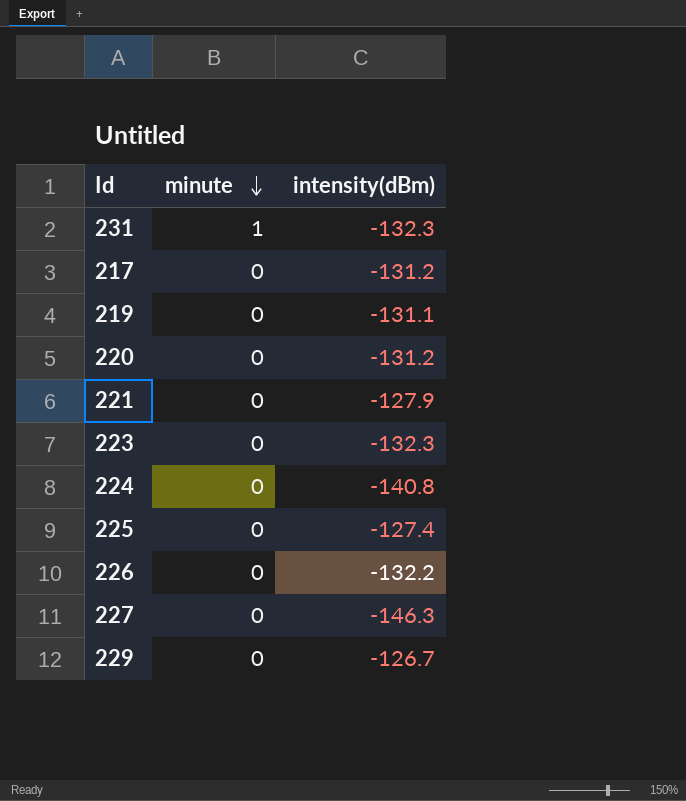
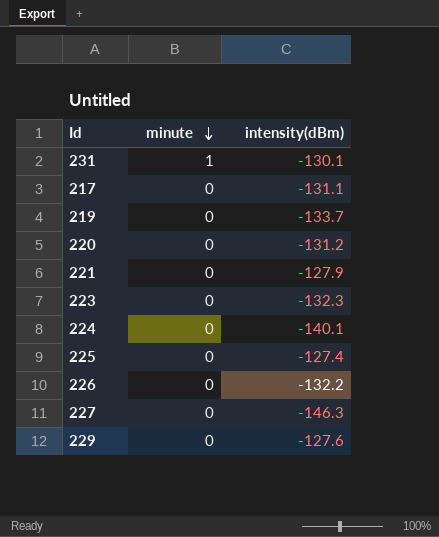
231 | intensity(dBm): -132.3 -> -130.1
217 | intensity(dBm): -131.2 -> -131.1
219 | intensity(dBm): -131.1 -> -133.7
224 | intensity(dBm): -140.8 -> -140.1
229 | intensity(dBm): -126.7 -> -127.6

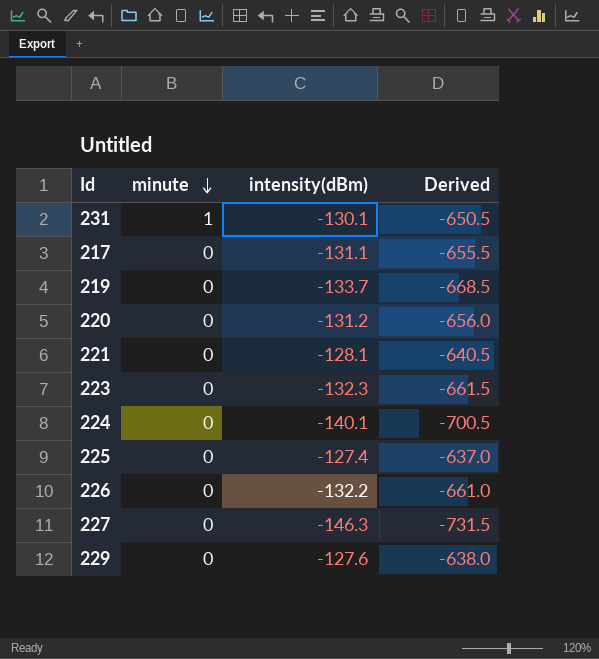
column Derived | formula: none -> [intensity(dBm)] * 5
221 | intensity(dBm): -127.9 -> -128.1

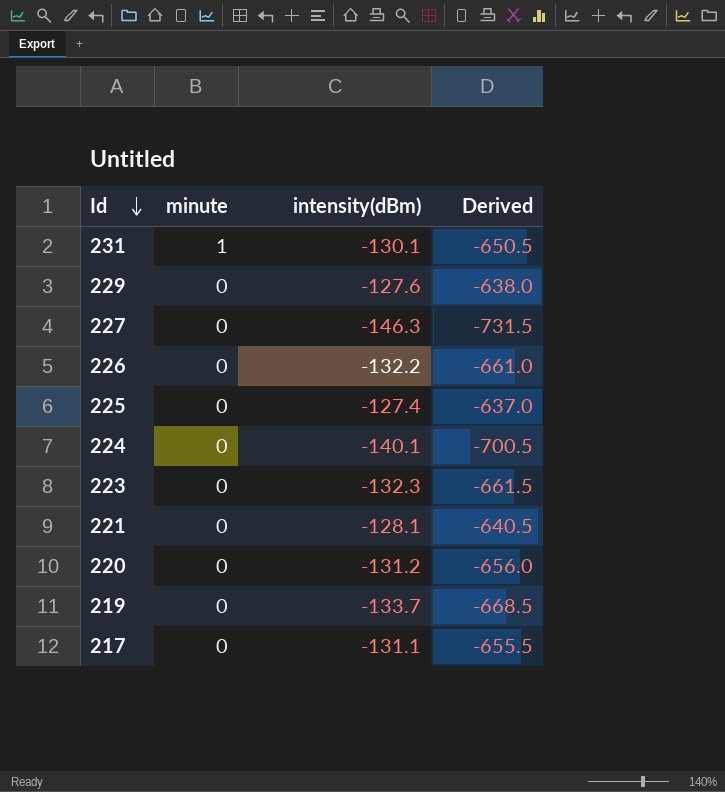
row order: minute descending -> Id descending

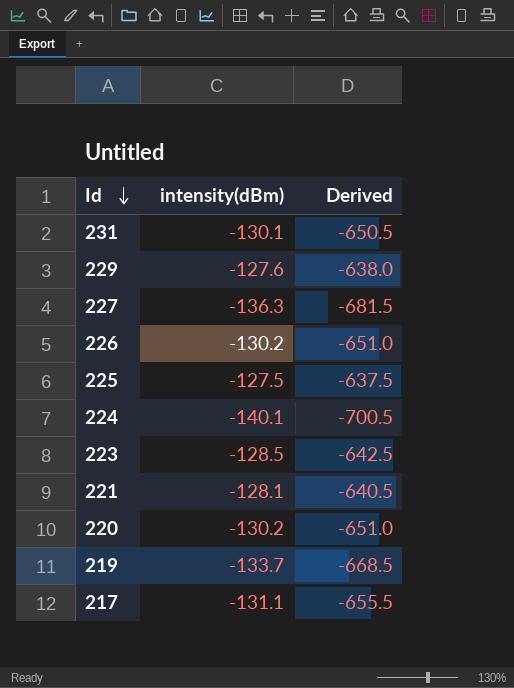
column minute | position: 2 -> none
227 | intensity(dBm): -146.3 -> -136.3
227 | Derived: -731.5 -> -681.5
226 | intensity(dBm): -132.2 -> -130.2
226 | Derived: -661.0 -> -651.0
225 | intensity(dBm): -127.4 -> -127.5
225 | Derived: -637.0 -> -637.5
223 | intensity(dBm): -132.3 -> -128.5
223 | Derived: -661.5 -> -642.5
220 | intensity(dBm): -131.2 -> -130.2
220 | Derived: -656.0 -> -651.0

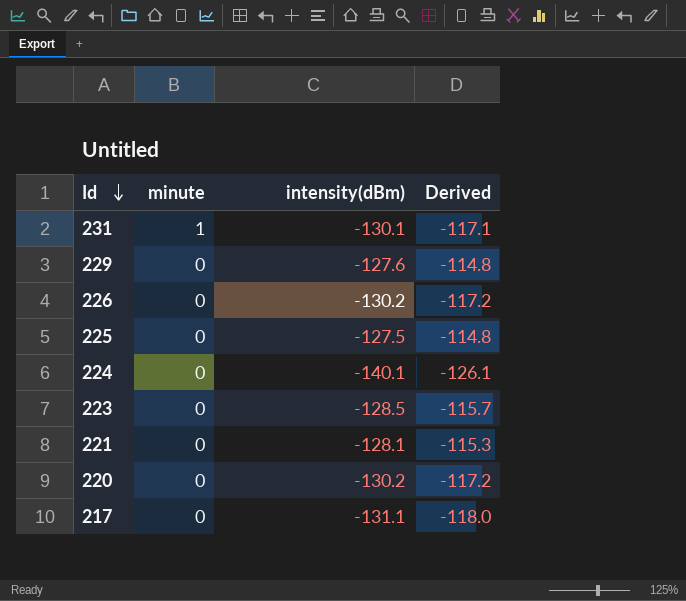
column minute | position: none -> 2
column Derived | formula: [intensity(dBm)] * 5 -> [intensity(dBm)] * 0.9
row 227: -136.3 | -681.5 -> none
row 219: -133.7 | -668.5 -> none

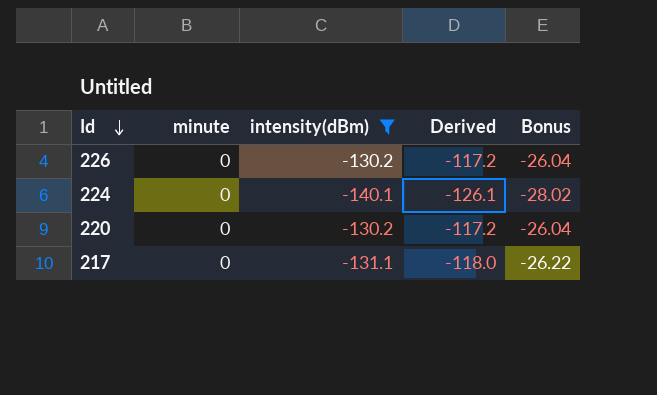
filter: none -> intensity(dBm) <= -130.2
column Bonus | formula: none -> [intensity(dBm)] * 0.2

